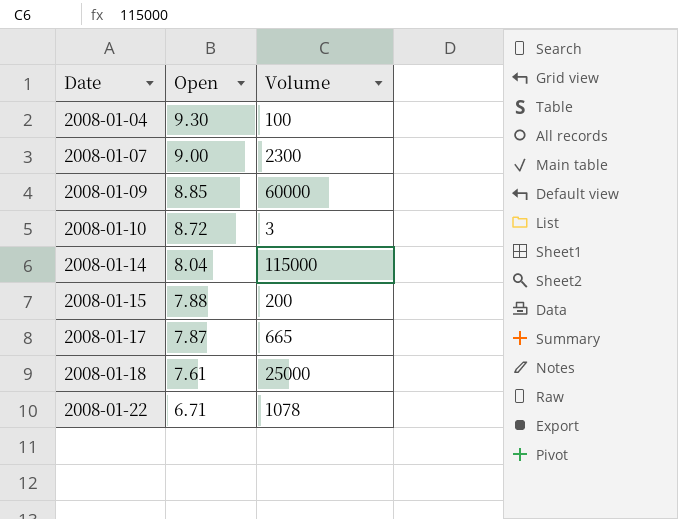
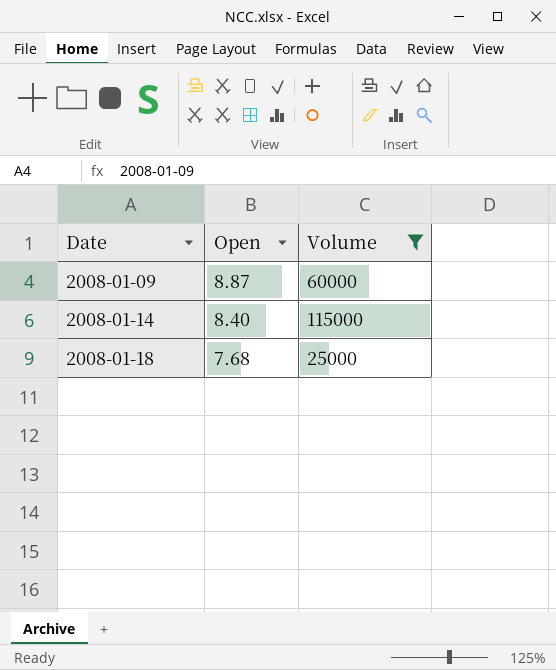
filter: none -> Volume >= 25000
2008-01-09 | Open: 8.85 -> 8.87
2008-01-14 | Open: 8.04 -> 8.40
2008-01-18 | Open: 7.61 -> 7.68

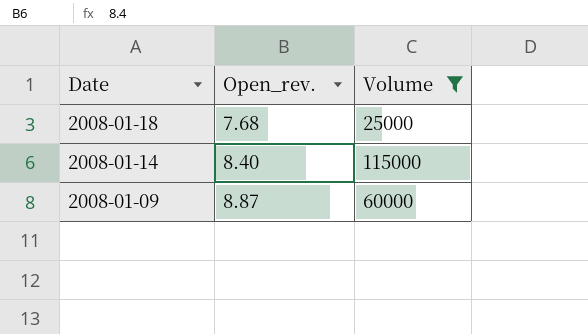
row order: Date ascending -> Date descending
column name: Open -> Open_rev.

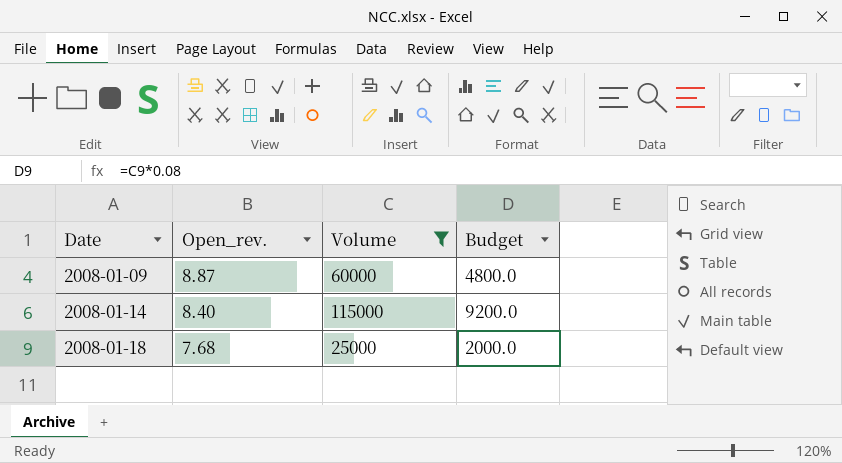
row order: Date descending -> Date ascending
column Budget | formula: none -> [Volume] * 0.08

